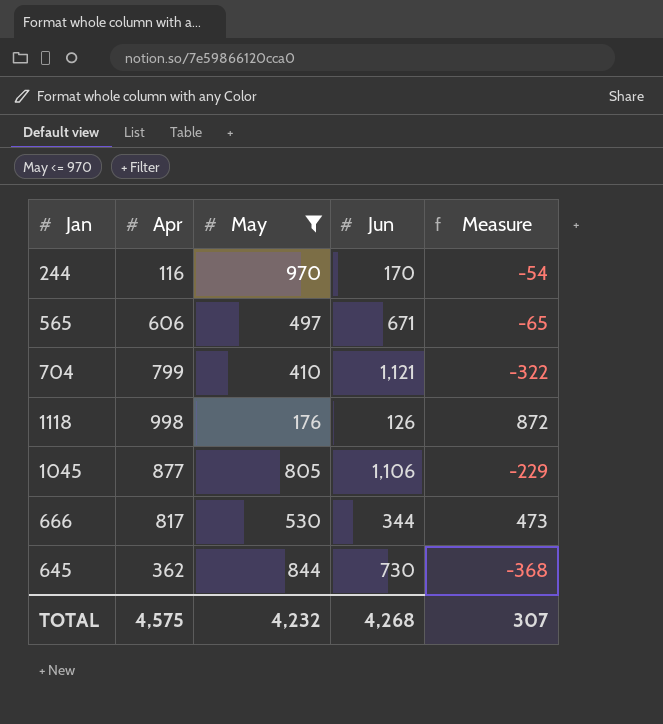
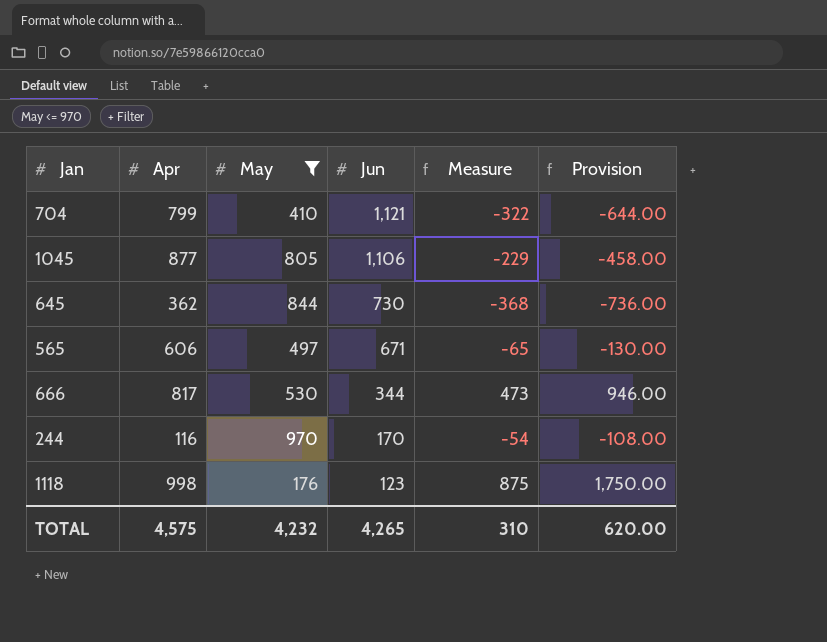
row order: none -> Jun descending
column Provision | formula: none -> [Measure] * 2
1118 | Jun: 126 -> 123
1118 | Measure: 872 -> 875
TOTAL | Jun: 4,268 -> 4,265
TOTAL | Measure: 307 -> 310

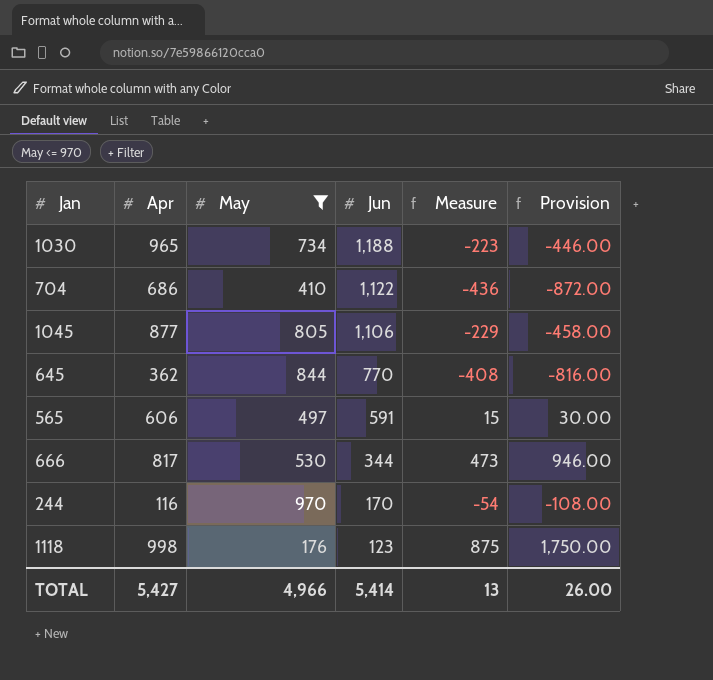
row 1030: none -> 965 | 734 | 1,188 | -223 | -446.00
704 | Apr: 799 -> 686
704 | Jun: 1,121 -> 1,122
704 | Measure: -322 -> -436
704 | Provision: -644.00 -> -872.00
645 | Jun: 730 -> 770
645 | Measure: -368 -> -408
645 | Provision: -736.00 -> -816.00
565 | Jun: 671 -> 591
565 | Measure: -65 -> 15
565 | Provision: -130.00 -> 30.00
TOTAL | Apr: 4,575 -> 5,427
TOTAL | May: 4,232 -> 4,966
TOTAL | Jun: 4,265 -> 5,414
TOTAL | Measure: 310 -> 13
TOTAL | Provision: 620.00 -> 26.00

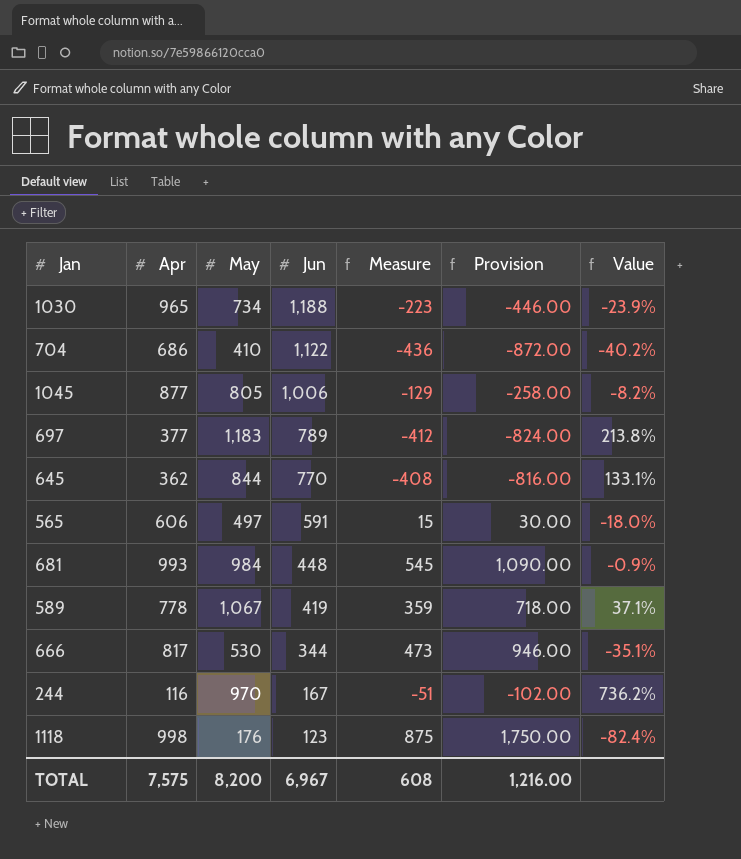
filter: May <= 970 -> none
column Value | formula: none -> ([May] - [Apr]) / [Apr]
1045 | Jun: 1,106 -> 1,006
1045 | Measure: -229 -> -129
1045 | Provision: -458.00 -> -258.00
244 | Jun: 170 -> 167
244 | Measure: -54 -> -51
244 | Provision: -108.00 -> -102.00
TOTAL | Apr: 5,427 -> 7,575
TOTAL | May: 4,966 -> 8,200
TOTAL | Jun: 5,414 -> 6,967
TOTAL | Measure: 13 -> 608
TOTAL | Provision: 26.00 -> 1,216.00

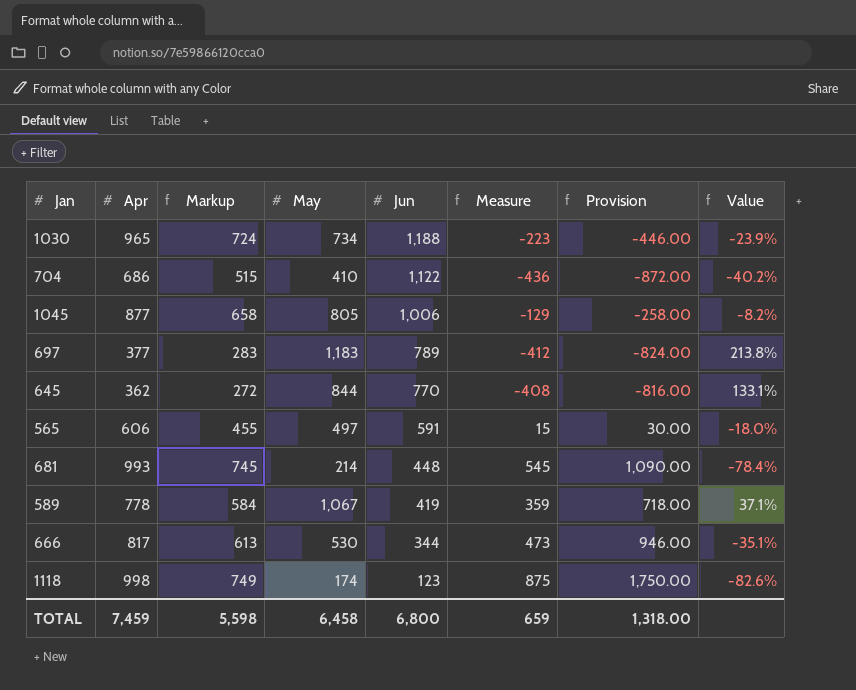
column Markup | formula: none -> [Apr] * 0.75
row 244: 116 | 970 | 167 | -51 | -102.00 | 736.2% -> none
681 | May: 984 -> 214
681 | Value: -0.9% -> -78.4%
1118 | May: 176 -> 174
1118 | Value: -82.4% -> -82.6%
TOTAL | Apr: 7,575 -> 7,459
TOTAL | May: 8,200 -> 6,458
TOTAL | Jun: 6,967 -> 6,800
TOTAL | Measure: 608 -> 659
TOTAL | Provision: 1,216.00 -> 1,318.00

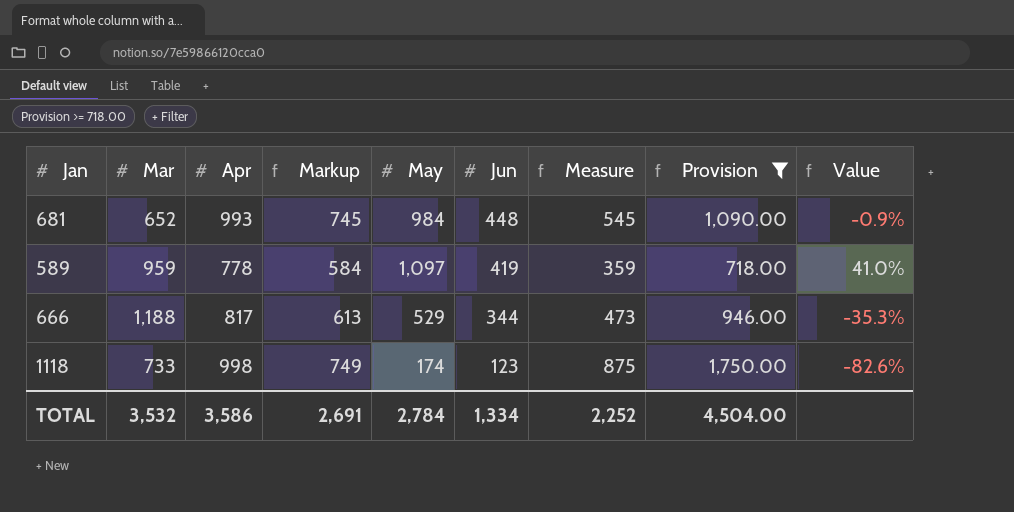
filter: none -> Provision >= 718.00
column Mar | position: none -> 2
681 | May: 214 -> 984
681 | Value: -78.4% -> -0.9%
589 | May: 1,067 -> 1,097
589 | Value: 37.1% -> 41.0%
666 | May: 530 -> 529
666 | Value: -35.1% -> -35.3%
TOTAL | Apr: 7,459 -> 3,586
TOTAL | Markup: 5,598 -> 2,691
TOTAL | May: 6,458 -> 2,784
TOTAL | Jun: 6,800 -> 1,334
TOTAL | Measure: 659 -> 2,252
TOTAL | Provision: 1,318.00 -> 4,504.00

